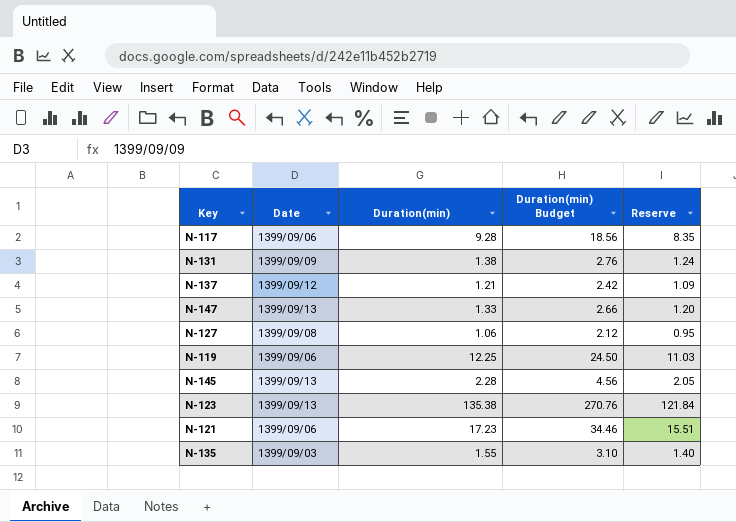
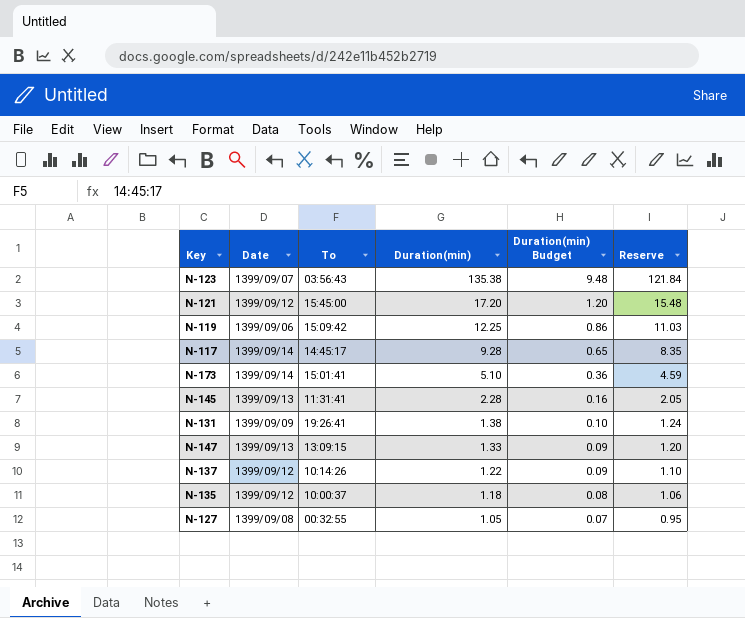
row order: none -> Duration(min) descending
column To | position: none -> 3
column Duration(min) Budget | formula: [Duration(min)] * 2 -> [Duration(min)] * 0.07
N-123 | Date: 1399/09/13 -> 1399/09/07
N-121 | Date: 1399/09/06 -> 1399/09/12
N-121 | Duration(min): 17.23 -> 17.20
N-121 | Reserve: 15.51 -> 15.48
N-117 | Date: 1399/09/06 -> 1399/09/14
row N-173: none -> 1399/09/14 | 15:01:41 | 5.10 | 0.36 | 4.59
N-137 | Duration(min): 1.21 -> 1.22
N-137 | Reserve: 1.09 -> 1.10
N-135 | Date: 1399/09/03 -> 1399/09/12
N-135 | Duration(min): 1.55 -> 1.18
N-135 | Reserve: 1.40 -> 1.06
N-127 | Duration(min): 1.06 -> 1.05

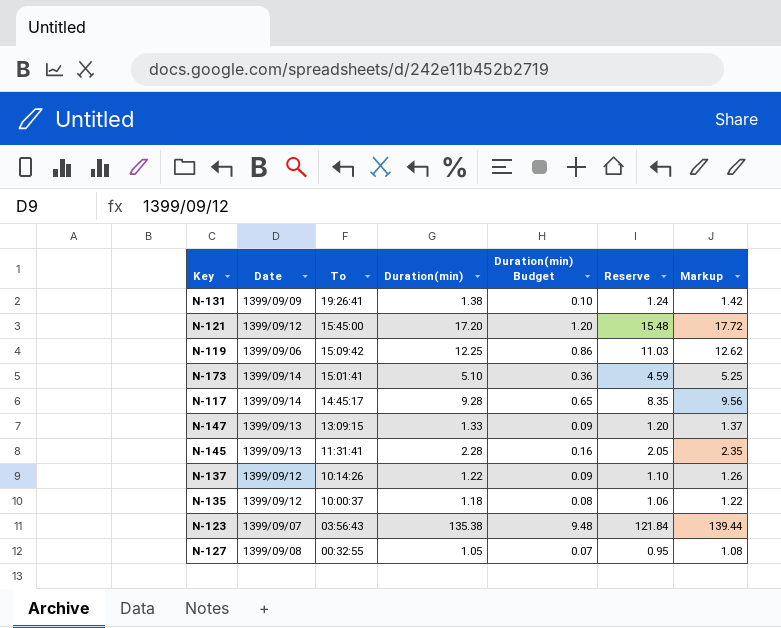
row order: Duration(min) descending -> To descending
column Markup | formula: none -> [Duration(min)] * 1.03

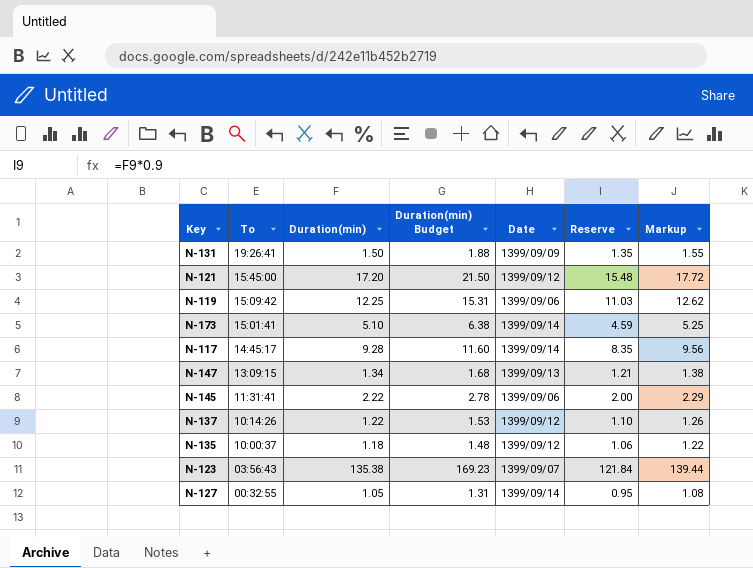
column Duration(min) Budget | formula: [Duration(min)] * 0.07 -> [Duration(min)] * 1.25
column Date | position: 2 -> 5
N-131 | Duration(min): 1.38 -> 1.50
N-131 | Reserve: 1.24 -> 1.35
N-131 | Markup: 1.42 -> 1.55
N-147 | Duration(min): 1.33 -> 1.34
N-147 | Reserve: 1.20 -> 1.21
N-147 | Markup: 1.37 -> 1.38
N-145 | Duration(min): 2.28 -> 2.22
N-145 | Date: 1399/09/13 -> 1399/09/06
N-145 | Reserve: 2.05 -> 2.00
N-145 | Markup: 2.35 -> 2.29
N-127 | Date: 1399/09/08 -> 1399/09/14

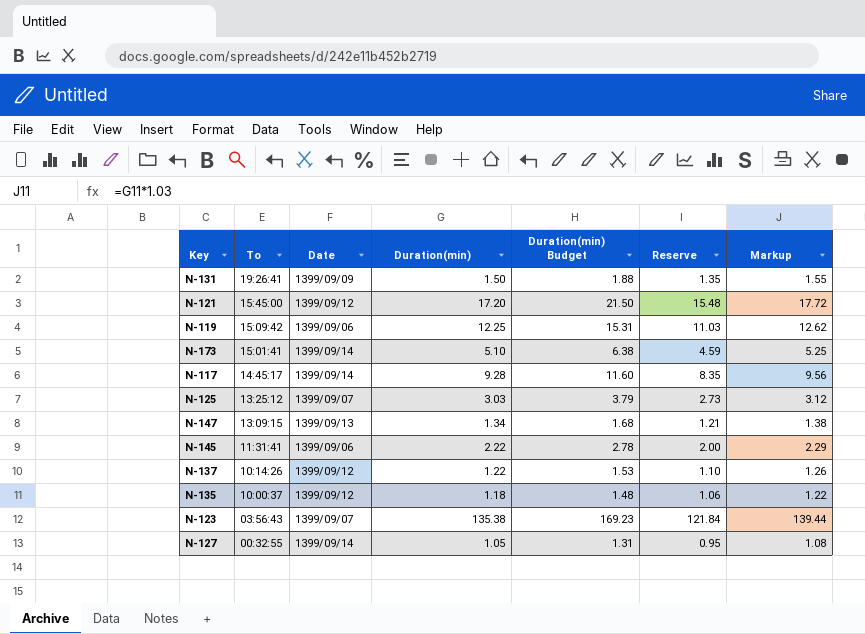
column Date | position: 5 -> 3
row N-125: none -> 13:25:12 | 1399/09/07 | 3.03 | 3.79 | 2.73 | 3.12

